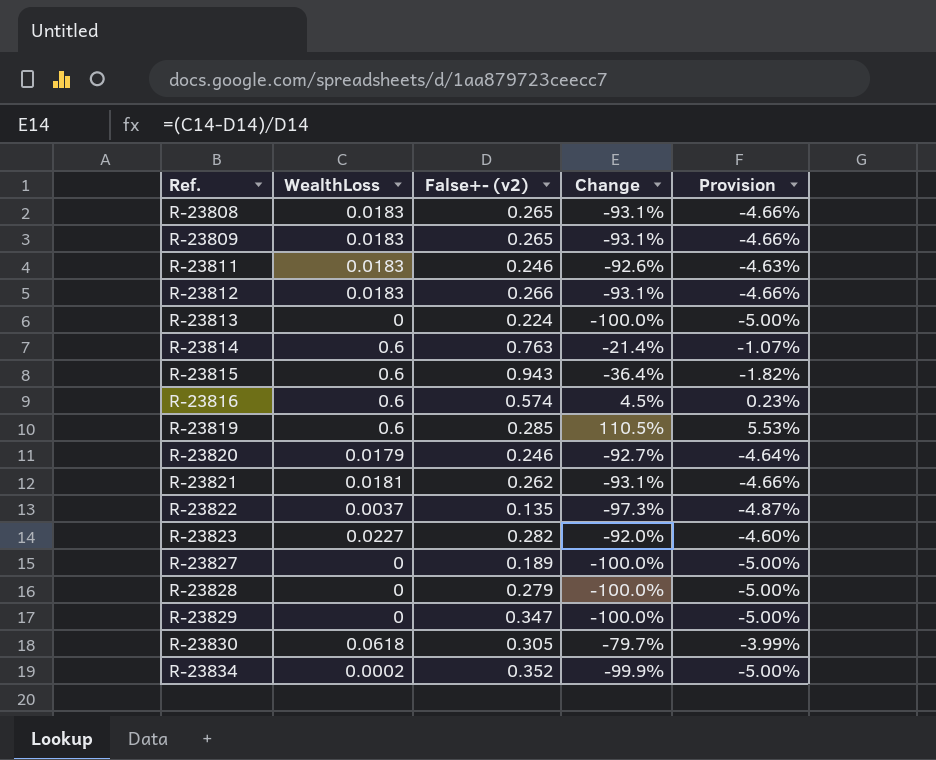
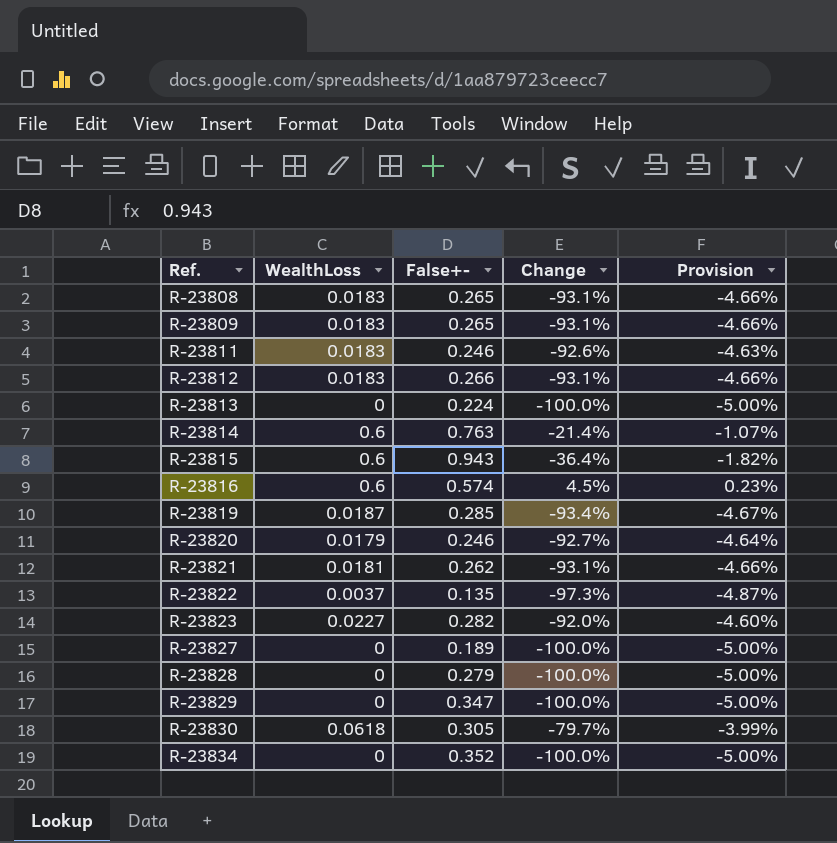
column name: False+- (v2) -> False+-
R-23819 | WealthLoss: 0.6 -> 0.0187
R-23819 | Change: 110.5% -> -93.4%
R-23819 | Provision: 5.53% -> -4.67%
R-23834 | WealthLoss: 0.0002 -> 0
R-23834 | Change: -99.9% -> -100.0%

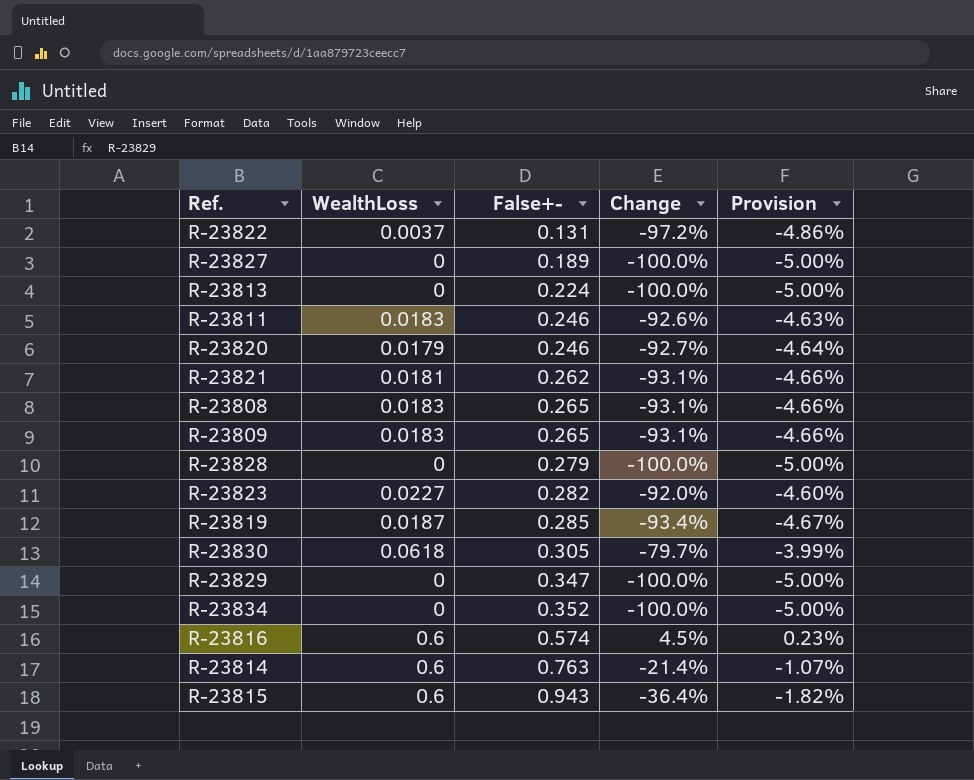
row order: Ref. ascending -> False+- ascending
row R-23812: 0.0183 | 0.266 | -93.1% | -4.66% -> none
R-23822 | False+-: 0.135 -> 0.131
R-23822 | Change: -97.3% -> -97.2%
R-23822 | Provision: -4.87% -> -4.86%

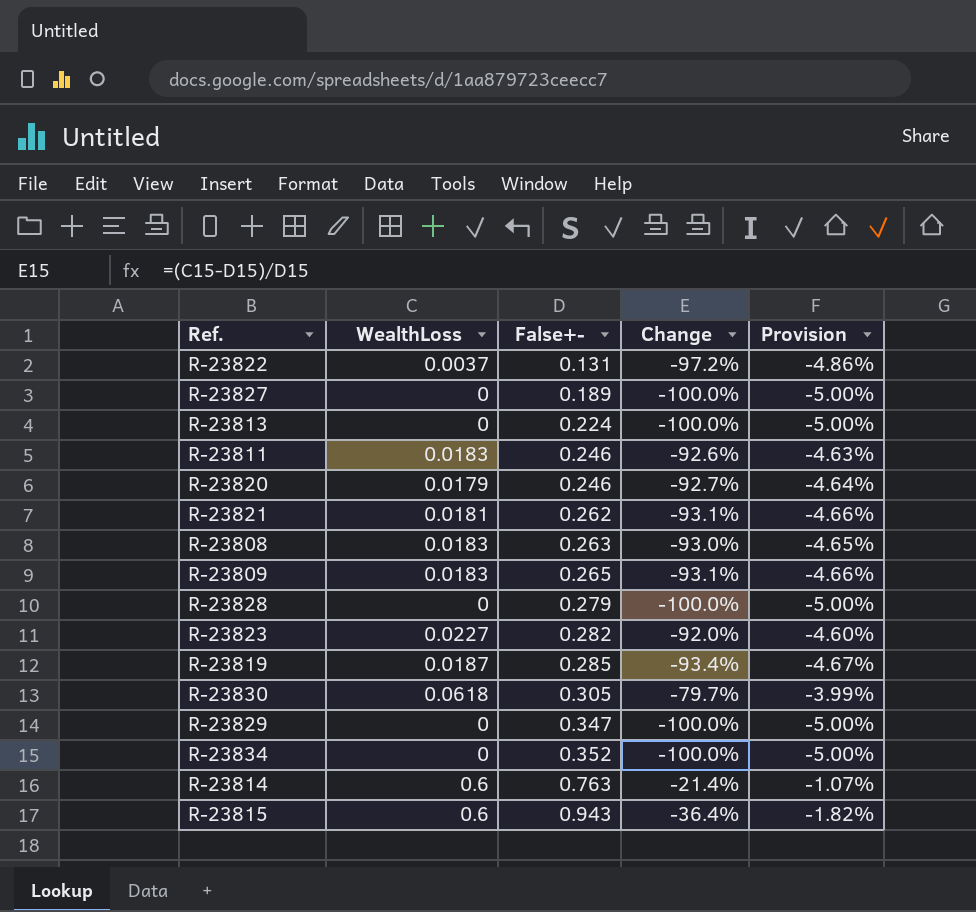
row R-23816: 0.6 | 0.574 | 4.5% | 0.23% -> none
R-23808 | False+-: 0.265 -> 0.263
R-23808 | Change: -93.1% -> -93.0%
R-23808 | Provision: -4.66% -> -4.65%

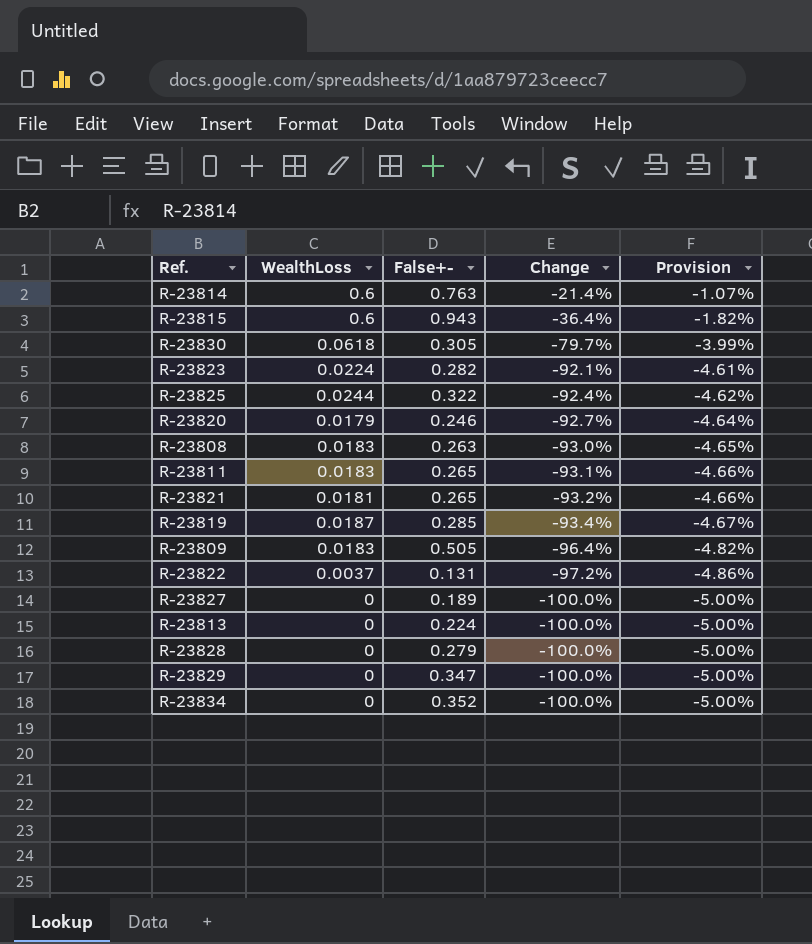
row order: False+- ascending -> Change descending
R-23823 | WealthLoss: 0.0227 -> 0.0224
R-23823 | Change: -92.0% -> -92.1%
R-23823 | Provision: -4.60% -> -4.61%
row R-23825: none -> 0.0244 | 0.322 | -92.4% | -4.62%
R-23811 | False+-: 0.246 -> 0.265
R-23811 | Change: -92.6% -> -93.1%
R-23811 | Provision: -4.63% -> -4.66%
R-23821 | False+-: 0.262 -> 0.265
R-23821 | Change: -93.1% -> -93.2%
R-23809 | False+-: 0.265 -> 0.505
R-23809 | Change: -93.1% -> -96.4%
R-23809 | Provision: -4.66% -> -4.82%

